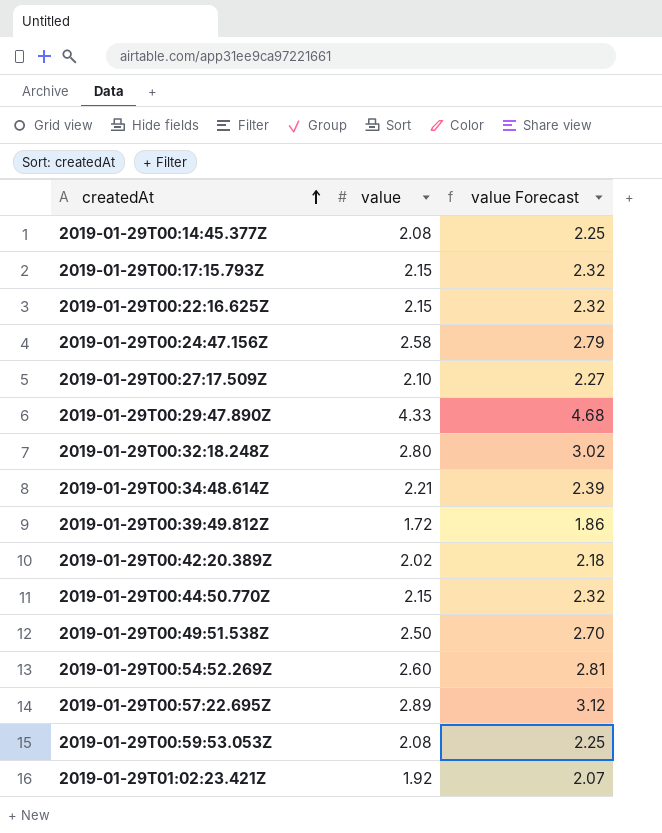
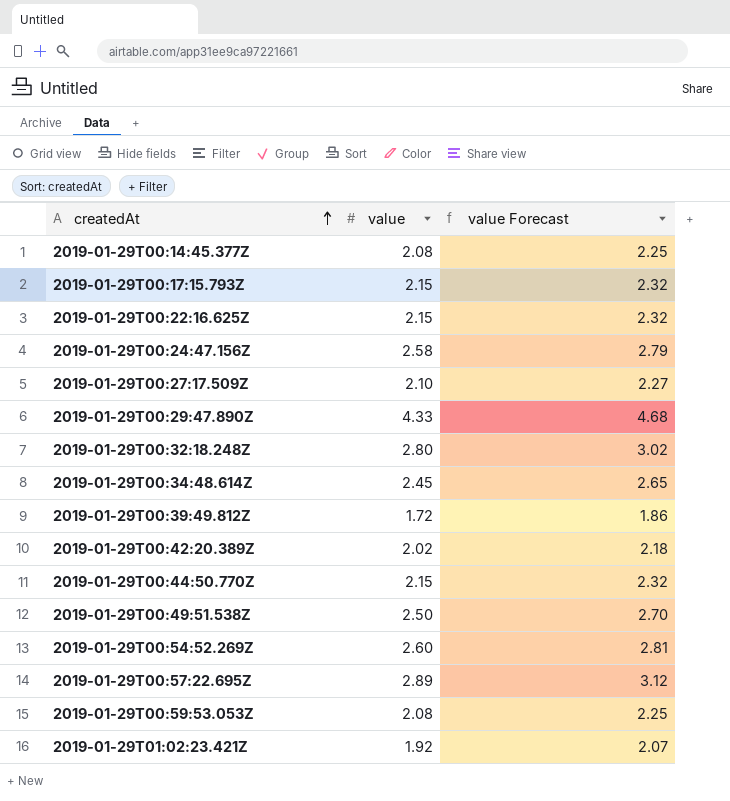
2019-01-29T00:34:48.614Z | value: 2.21 -> 2.45
2019-01-29T00:34:48.614Z | value Forecast: 2.39 -> 2.65

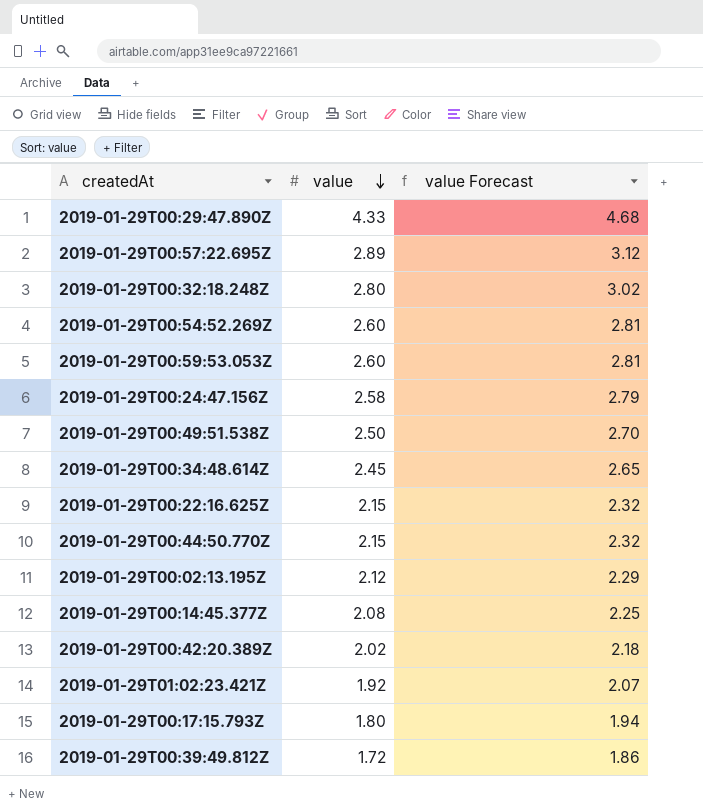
row order: createdAt ascending -> value descending
row 2019-01-29T00:27:17.509Z: 2.10 | 2.27 -> none
2019-01-29T00:59:53.053Z | value: 2.08 -> 2.60
2019-01-29T00:59:53.053Z | value Forecast: 2.25 -> 2.81
row 2019-01-29T00:02:13.195Z: none -> 2.12 | 2.29
2019-01-29T00:17:15.793Z | value: 2.15 -> 1.80
2019-01-29T00:17:15.793Z | value Forecast: 2.32 -> 1.94

